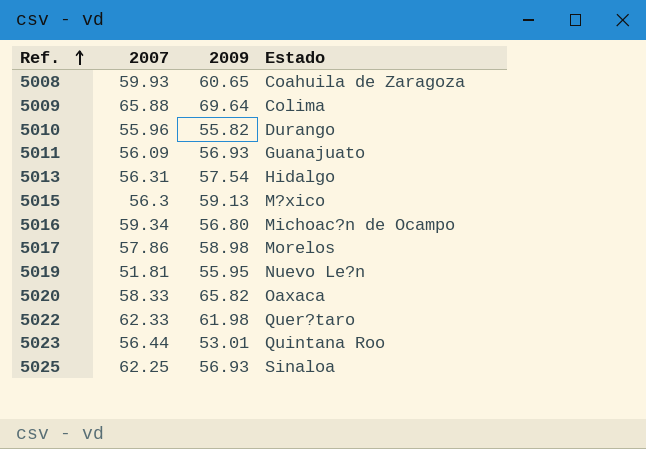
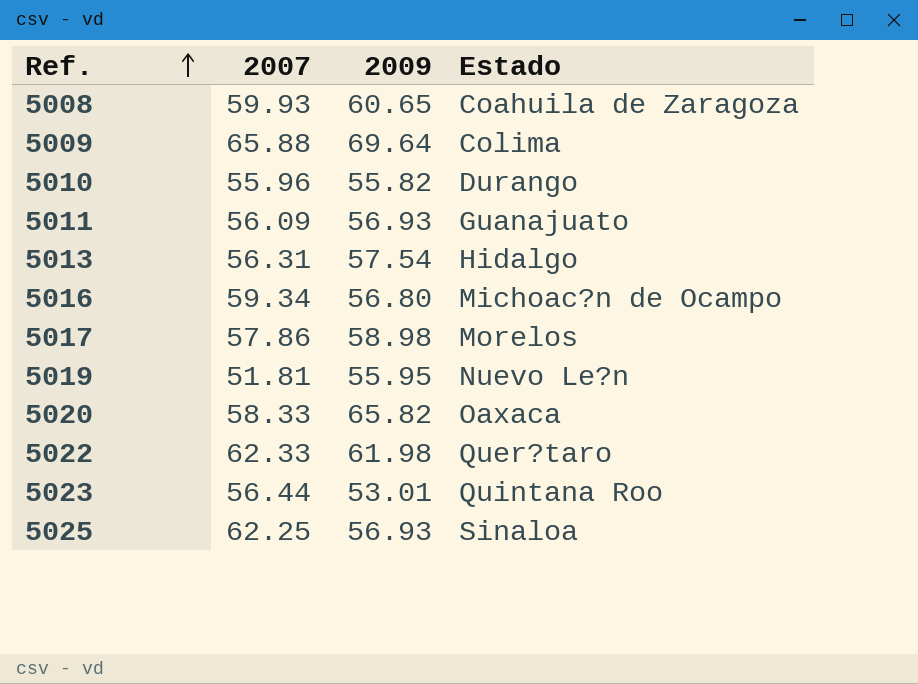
row 5015: 56.3 | 59.13 | M?xico -> none

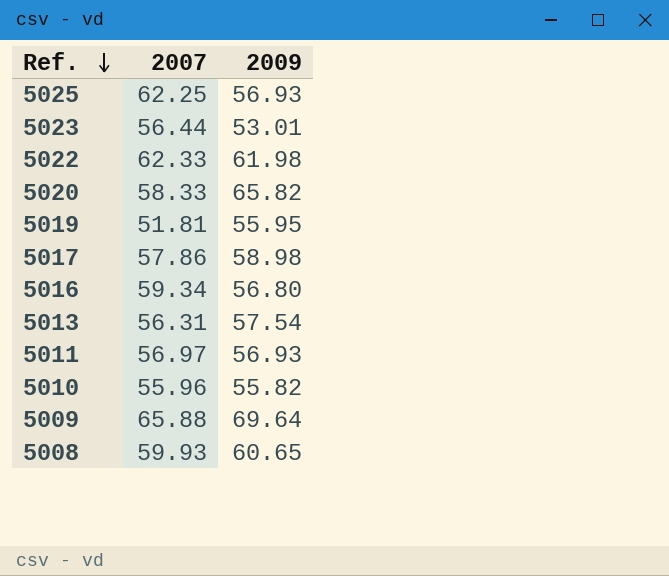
row order: Ref. ascending -> Ref. descending
column Estado | position: 4 -> none
5011 | 2007: 56.09 -> 56.97

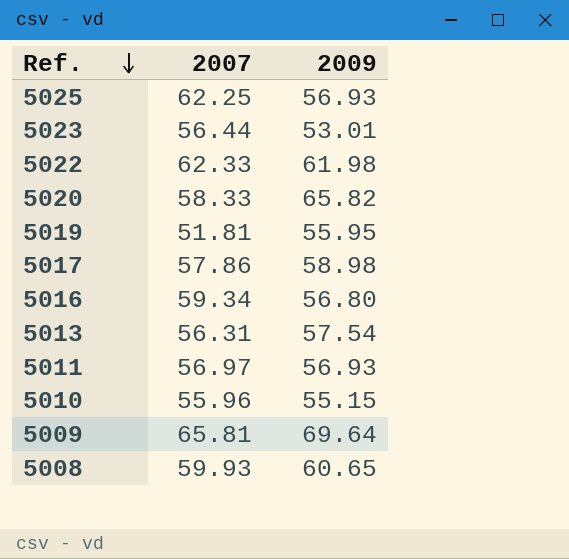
5010 | 2009: 55.82 -> 55.15
5009 | 2007: 65.88 -> 65.81

